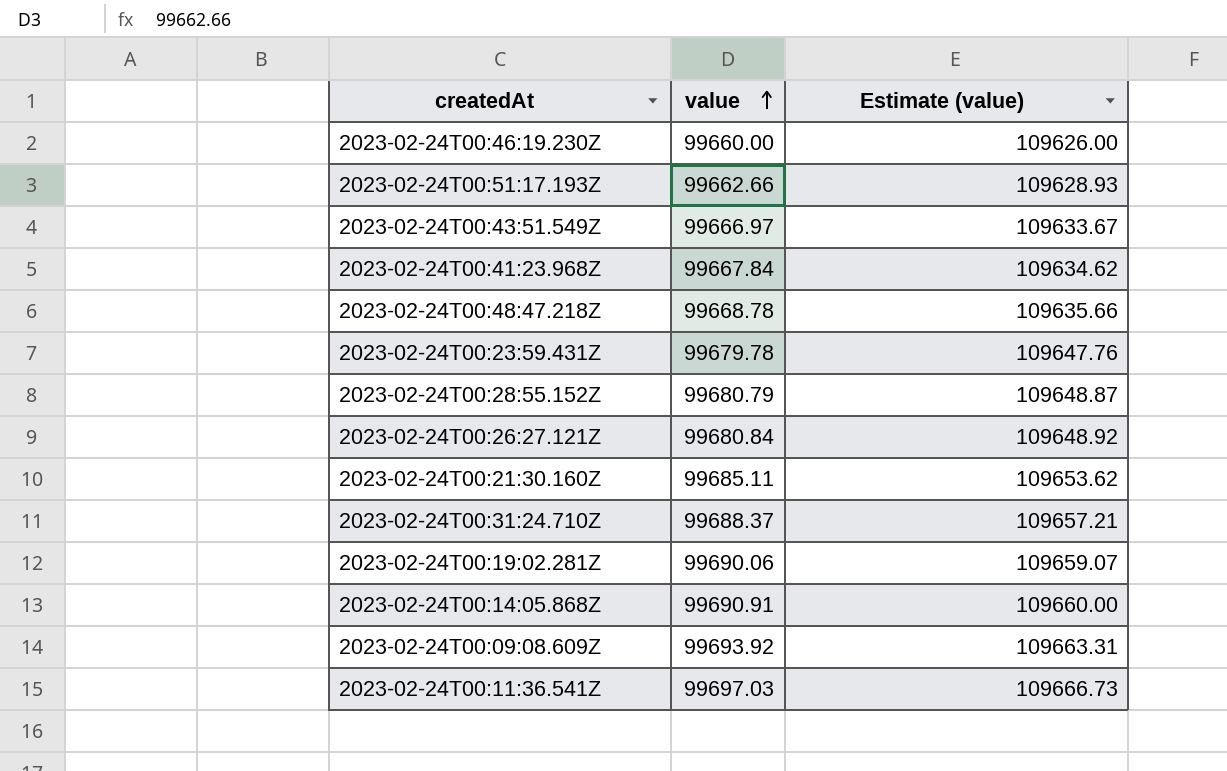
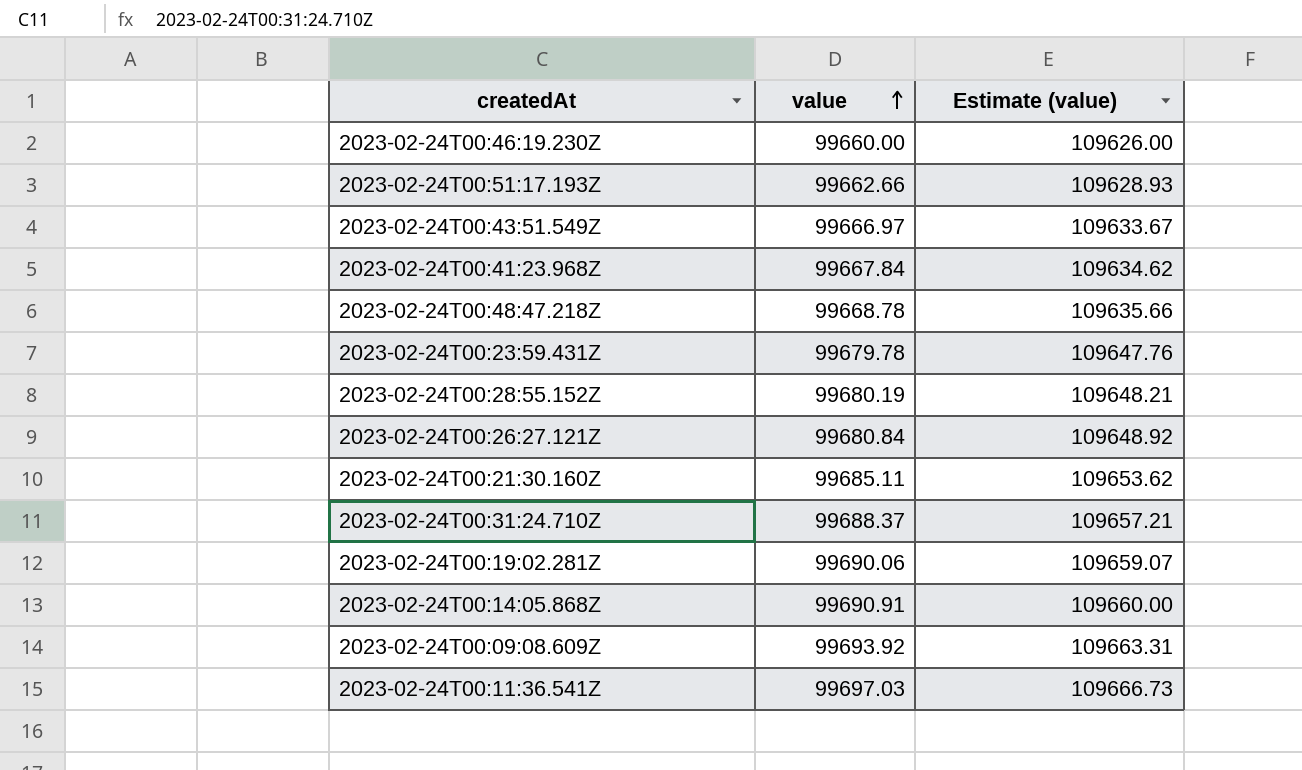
2023-02-24T00:28:55.152Z | value: 99680.79 -> 99680.19
2023-02-24T00:28:55.152Z | Estimate (value): 109648.87 -> 109648.21

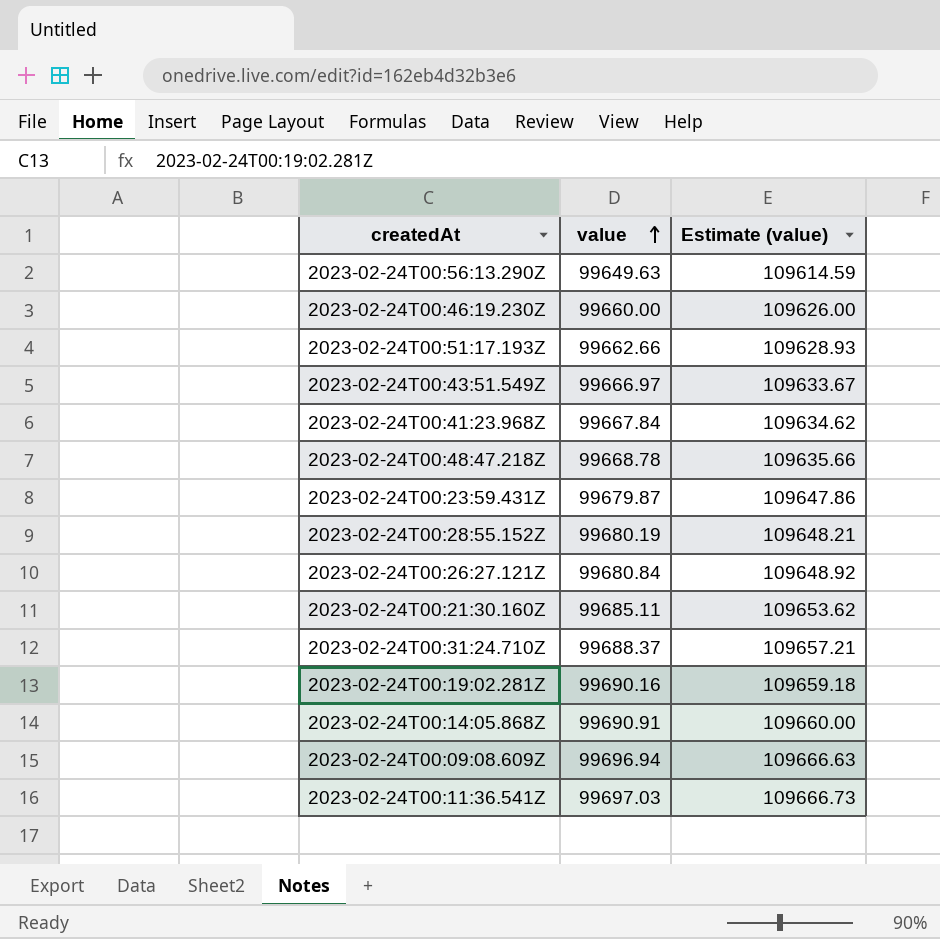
row 2023-02-24T00:56:13.290Z: none -> 99649.63 | 109614.59
2023-02-24T00:23:59.431Z | value: 99679.78 -> 99679.87
2023-02-24T00:23:59.431Z | Estimate (value): 109647.76 -> 109647.86
2023-02-24T00:19:02.281Z | value: 99690.06 -> 99690.16
2023-02-24T00:19:02.281Z | Estimate (value): 109659.07 -> 109659.18
2023-02-24T00:09:08.609Z | value: 99693.92 -> 99696.94
2023-02-24T00:09:08.609Z | Estimate (value): 109663.31 -> 109666.63

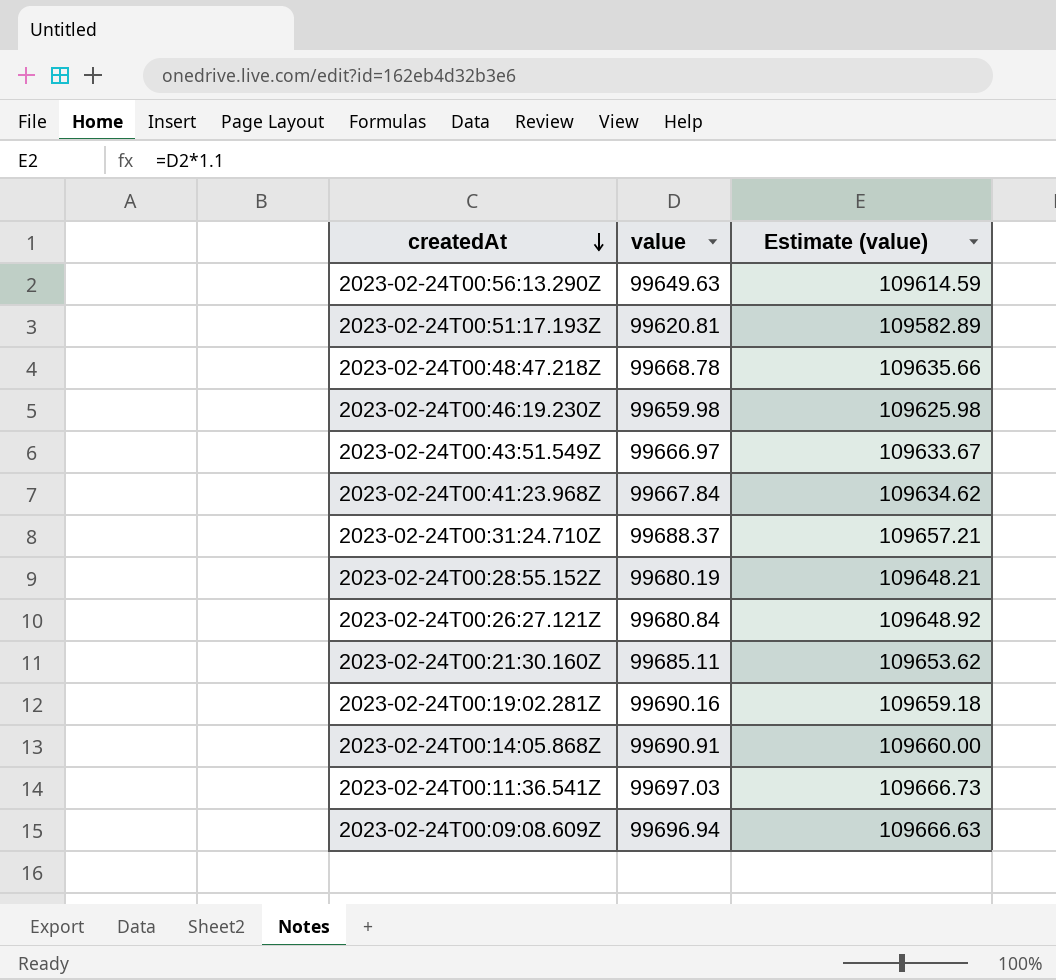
row order: value ascending -> createdAt descending
row 2023-02-24T00:23:59.431Z: 99679.87 | 109647.86 -> none
2023-02-24T00:51:17.193Z | value: 99662.66 -> 99620.81
2023-02-24T00:51:17.193Z | Estimate (value): 109628.93 -> 109582.89
2023-02-24T00:46:19.230Z | value: 99660.00 -> 99659.98
2023-02-24T00:46:19.230Z | Estimate (value): 109626.00 -> 109625.98

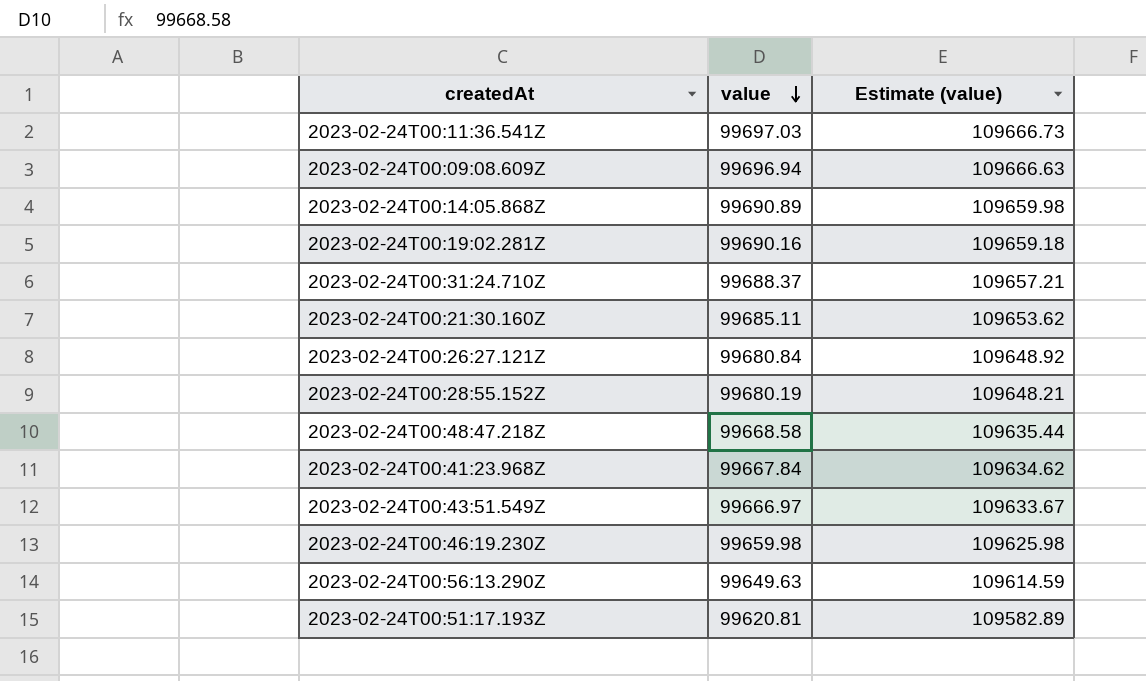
row order: createdAt descending -> value descending
2023-02-24T00:14:05.868Z | value: 99690.91 -> 99690.89
2023-02-24T00:14:05.868Z | Estimate (value): 109660.00 -> 109659.98
2023-02-24T00:48:47.218Z | value: 99668.78 -> 99668.58
2023-02-24T00:48:47.218Z | Estimate (value): 109635.66 -> 109635.44

